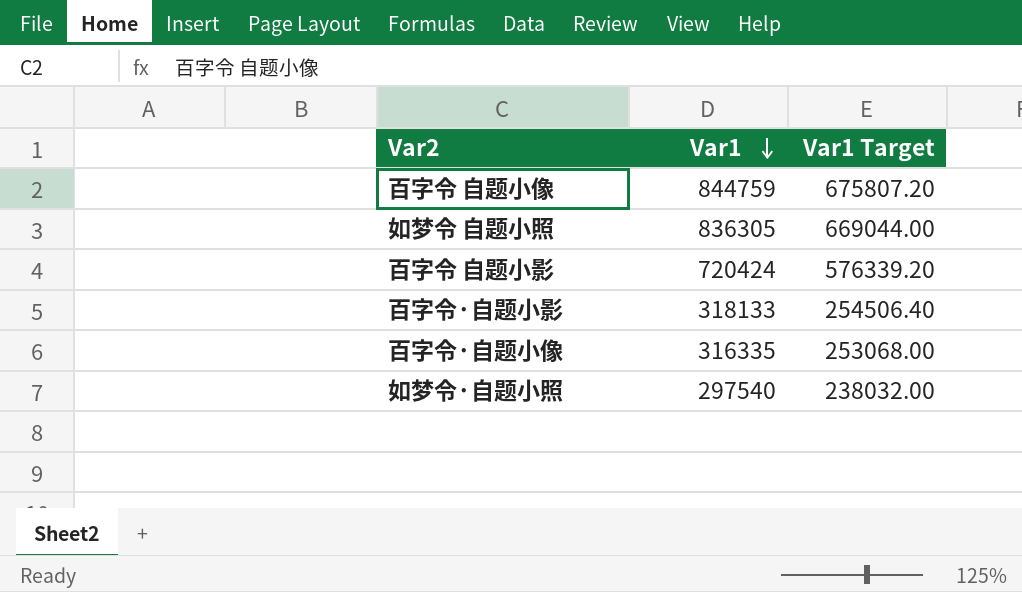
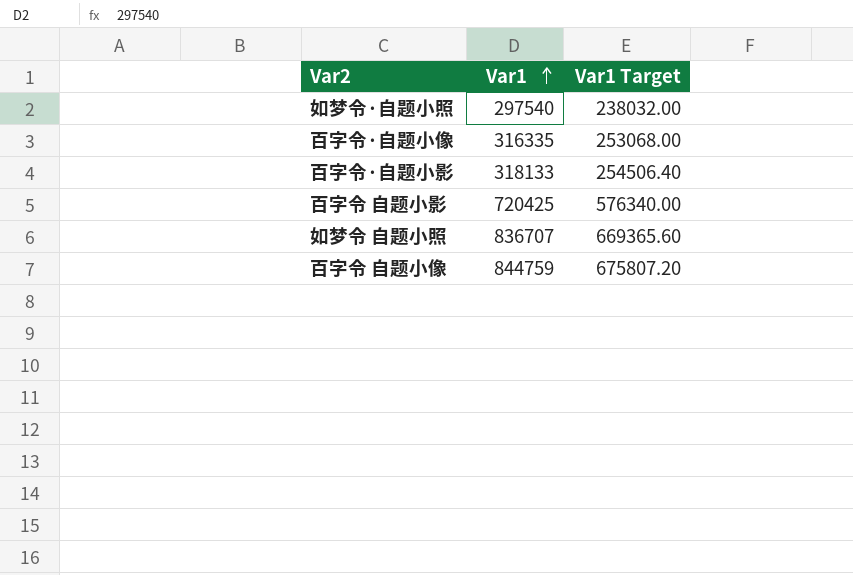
row order: Var1 descending -> Var1 ascending
百字令 自题小影 | Var1: 720424 -> 720425
百字令 自题小影 | Var1 Target: 576339.20 -> 576340.00
如梦令 自题小照 | Var1: 836305 -> 836707
如梦令 自题小照 | Var1 Target: 669044.00 -> 669365.60

